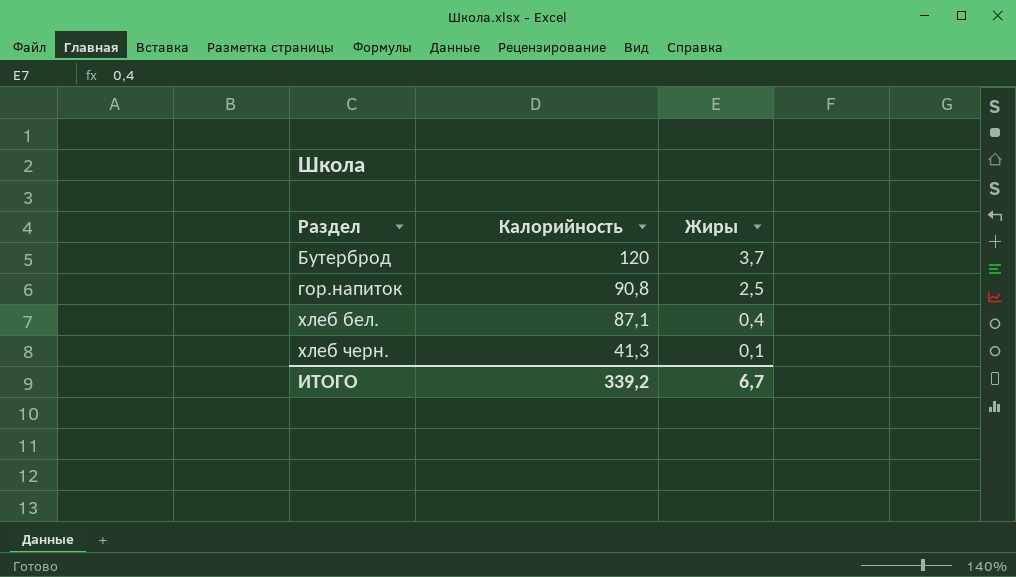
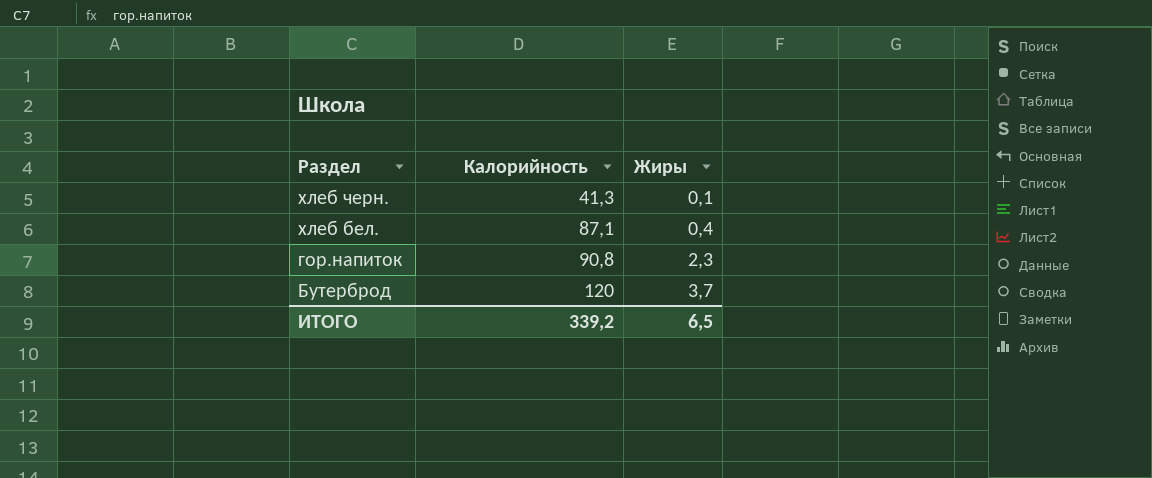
row order: Раздел ascending -> Раздел descending
гор.напиток | Жиры: 2,5 -> 2,3
ИТОГО | Жиры: 6,7 -> 6,5

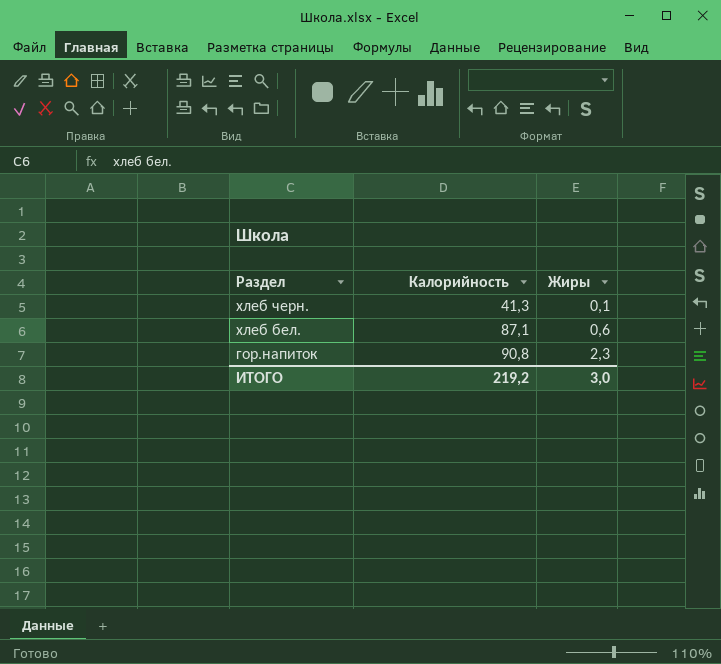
row Бутерброд: 120 | 3,7 -> none
хлеб бел. | Жиры: 0,4 -> 0,6
ИТОГО | Калорийность: 339,2 -> 219,2
ИТОГО | Жиры: 6,5 -> 3,0

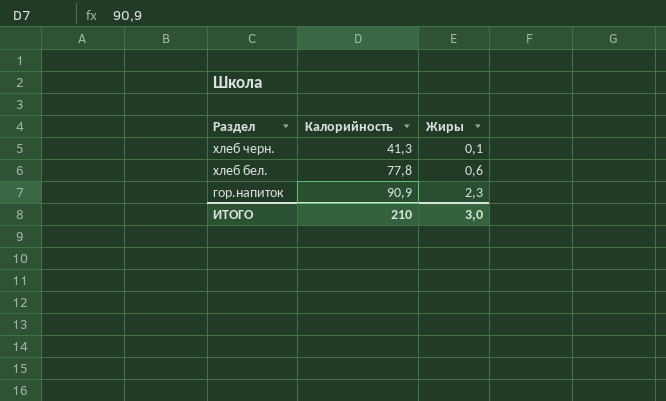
хлеб бел. | Калорийность: 87,1 -> 77,8
гор.напиток | Калорийность: 90,8 -> 90,9
ИТОГО | Калорийность: 219,2 -> 210

